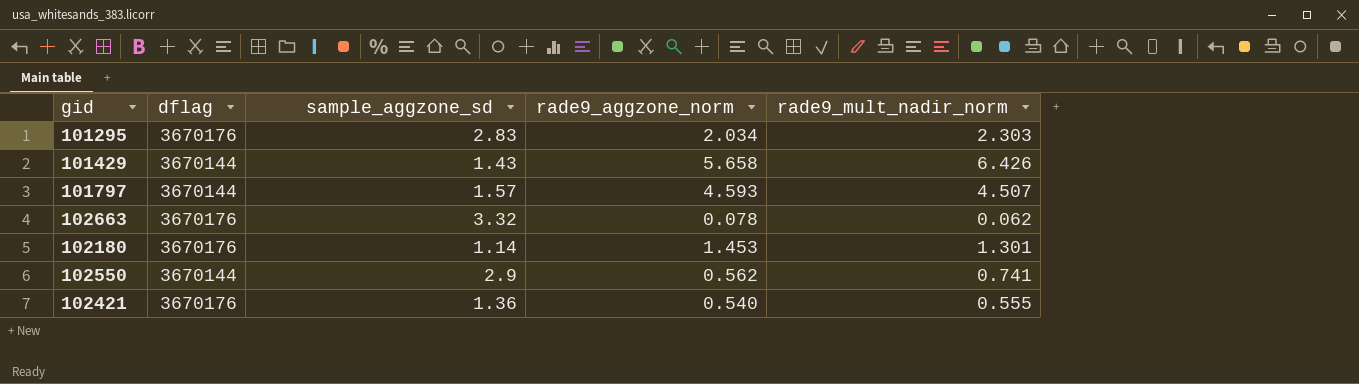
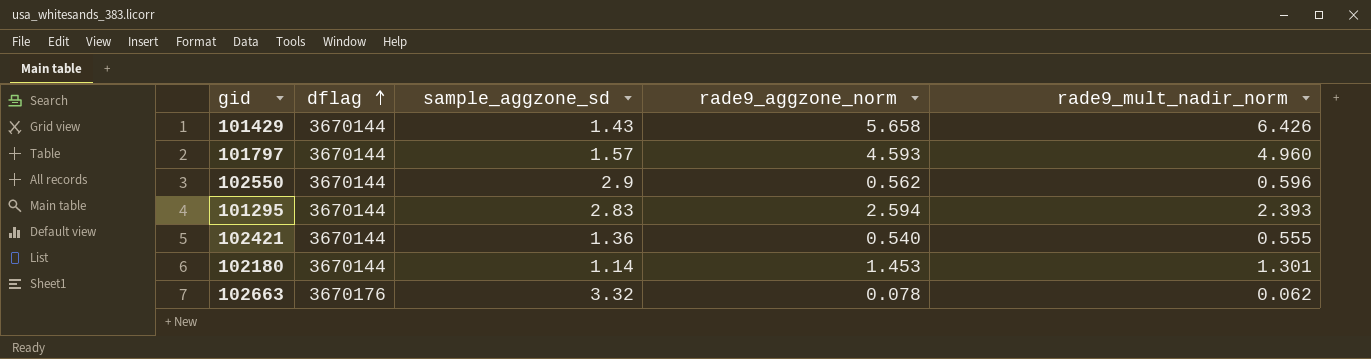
row order: none -> dflag ascending
101797 | rade9_mult_nadir_norm: 4.507 -> 4.960
102550 | rade9_mult_nadir_norm: 0.741 -> 0.596
101295 | dflag: 3670176 -> 3670144
101295 | rade9_aggzone_norm: 2.034 -> 2.594
101295 | rade9_mult_nadir_norm: 2.303 -> 2.393
102421 | dflag: 3670176 -> 3670144
102180 | dflag: 3670176 -> 3670144

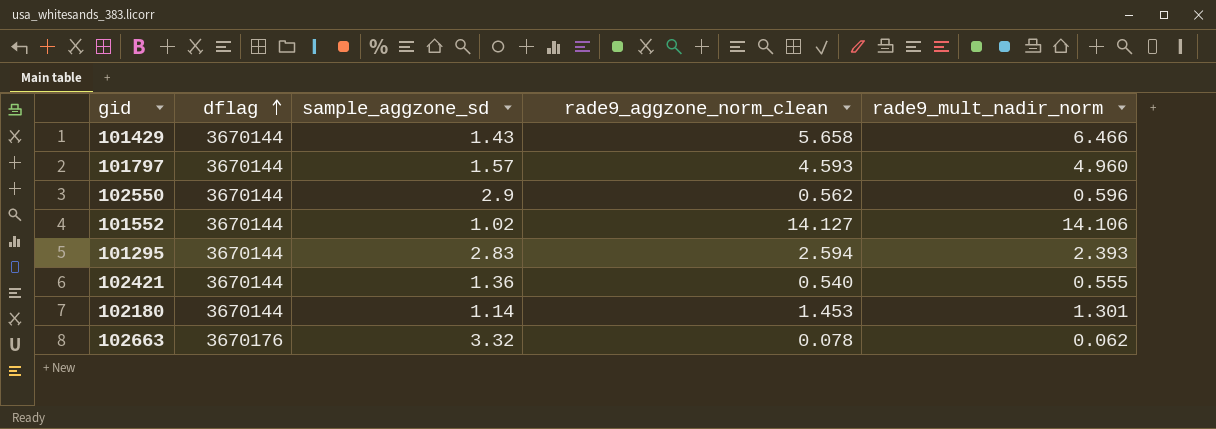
column name: rade9_aggzone_norm -> rade9_aggzone_norm_clean
101429 | rade9_mult_nadir_norm: 6.426 -> 6.466
row 101552: none -> 3670144 | 1.02 | 14.127 | 14.106

